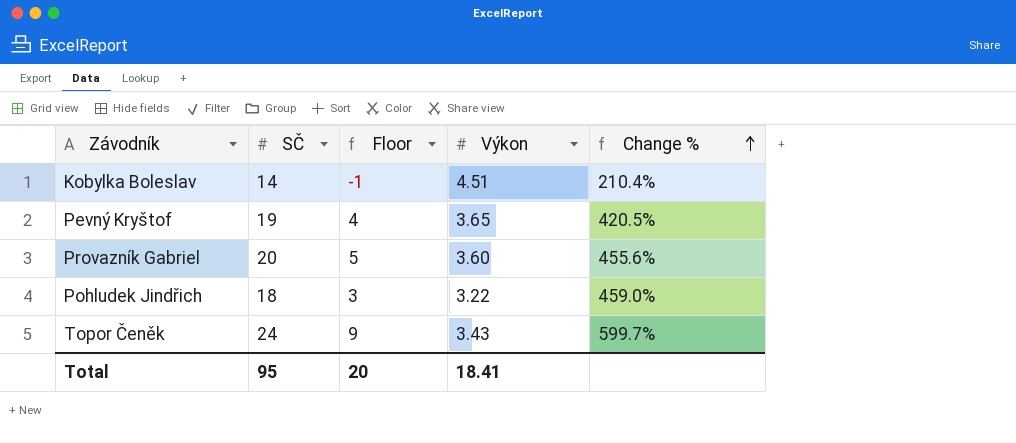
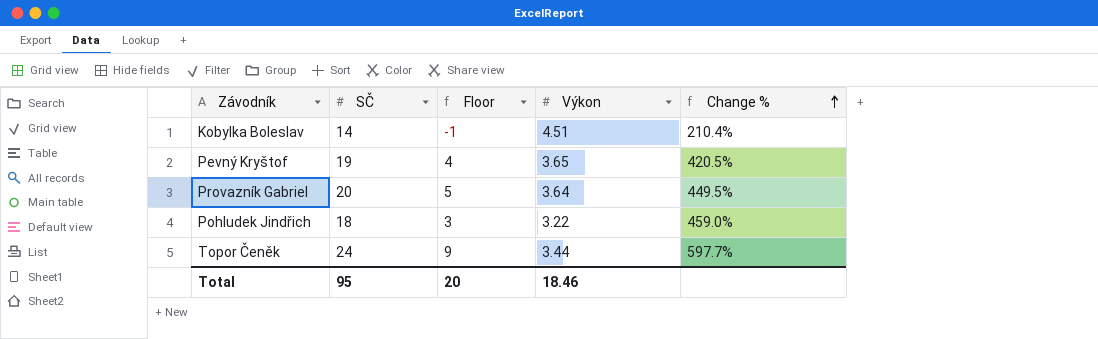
Provazník Gabriel | Výkon: 3.60 -> 3.64
Provazník Gabriel | Change %: 455.6% -> 449.5%
Topor Čeněk | Výkon: 3.43 -> 3.44
Topor Čeněk | Change %: 599.7% -> 597.7%
Total | Výkon: 18.41 -> 18.46

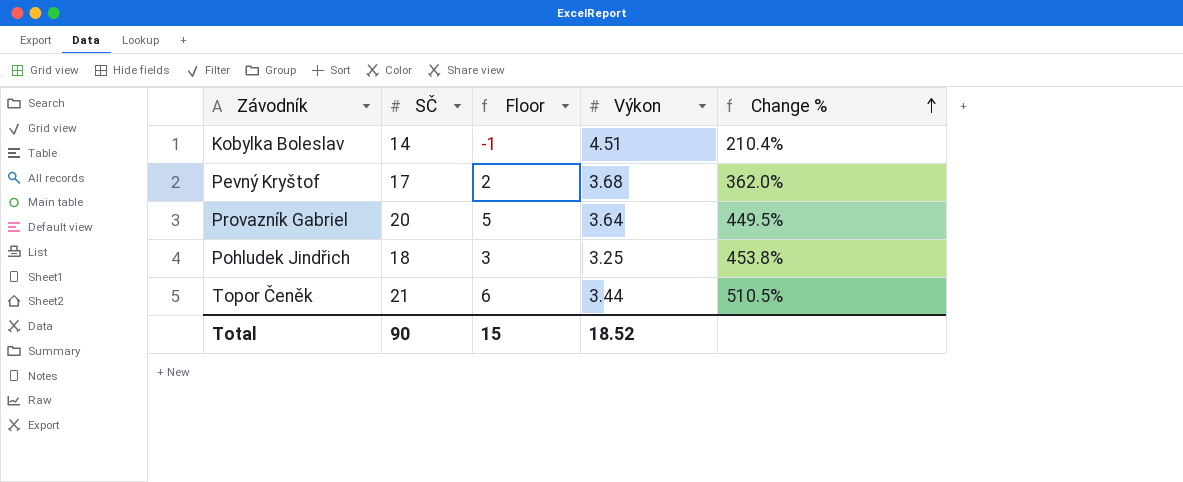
Pevný Kryštof | SČ: 19 -> 17
Pevný Kryštof | Floor: 4 -> 2
Pevný Kryštof | Výkon: 3.65 -> 3.68
Pevný Kryštof | Change %: 420.5% -> 362.0%
Pohludek Jindřich | Výkon: 3.22 -> 3.25
Pohludek Jindřich | Change %: 459.0% -> 453.8%
Topor Čeněk | SČ: 24 -> 21
Topor Čeněk | Floor: 9 -> 6
Topor Čeněk | Change %: 597.7% -> 510.5%
Total | SČ: 95 -> 90
Total | Floor: 20 -> 15
Total | Výkon: 18.46 -> 18.52

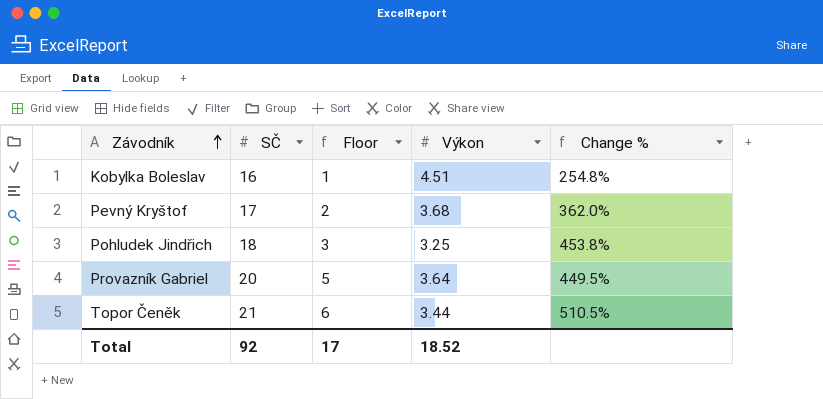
row order: Change % ascending -> Závodník ascending
Kobylka Boleslav | SČ: 14 -> 16
Kobylka Boleslav | Floor: -1 -> 1
Kobylka Boleslav | Change %: 210.4% -> 254.8%
Total | SČ: 90 -> 92
Total | Floor: 15 -> 17

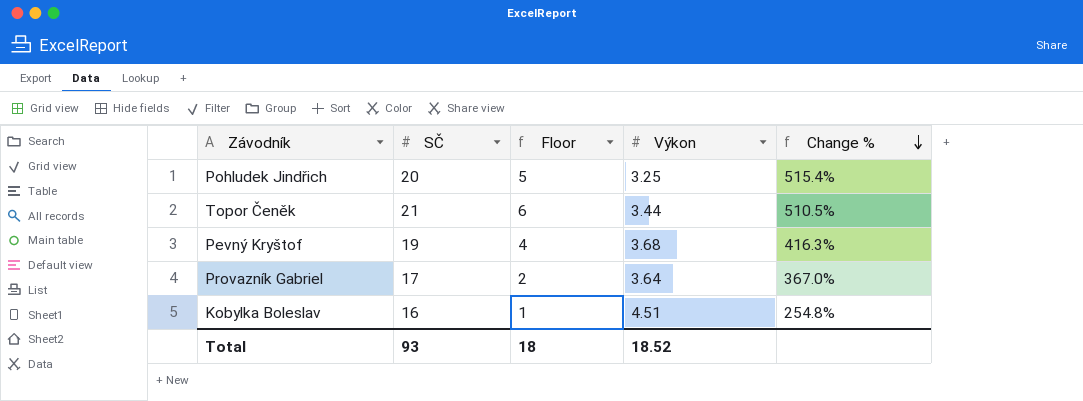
row order: Závodník ascending -> Change % descending
Pohludek Jindřich | SČ: 18 -> 20
Pohludek Jindřich | Floor: 3 -> 5
Pohludek Jindřich | Change %: 453.8% -> 515.4%
Pevný Kryštof | SČ: 17 -> 19
Pevný Kryštof | Floor: 2 -> 4
Pevný Kryštof | Change %: 362.0% -> 416.3%
Provazník Gabriel | SČ: 20 -> 17
Provazník Gabriel | Floor: 5 -> 2
Provazník Gabriel | Change %: 449.5% -> 367.0%
Total | SČ: 92 -> 93
Total | Floor: 17 -> 18

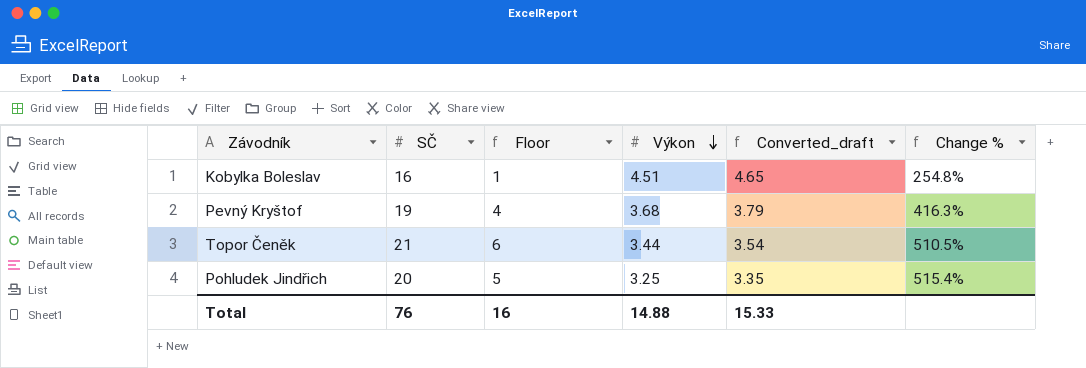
row order: Change % descending -> Výkon descending
column Converted_draft | formula: none -> [Výkon] * 1.03
row Provazník Gabriel: 17 | 2 | 3.64 | 367.0% -> none
Total | SČ: 93 -> 76
Total | Floor: 18 -> 16
Total | Výkon: 18.52 -> 14.88

